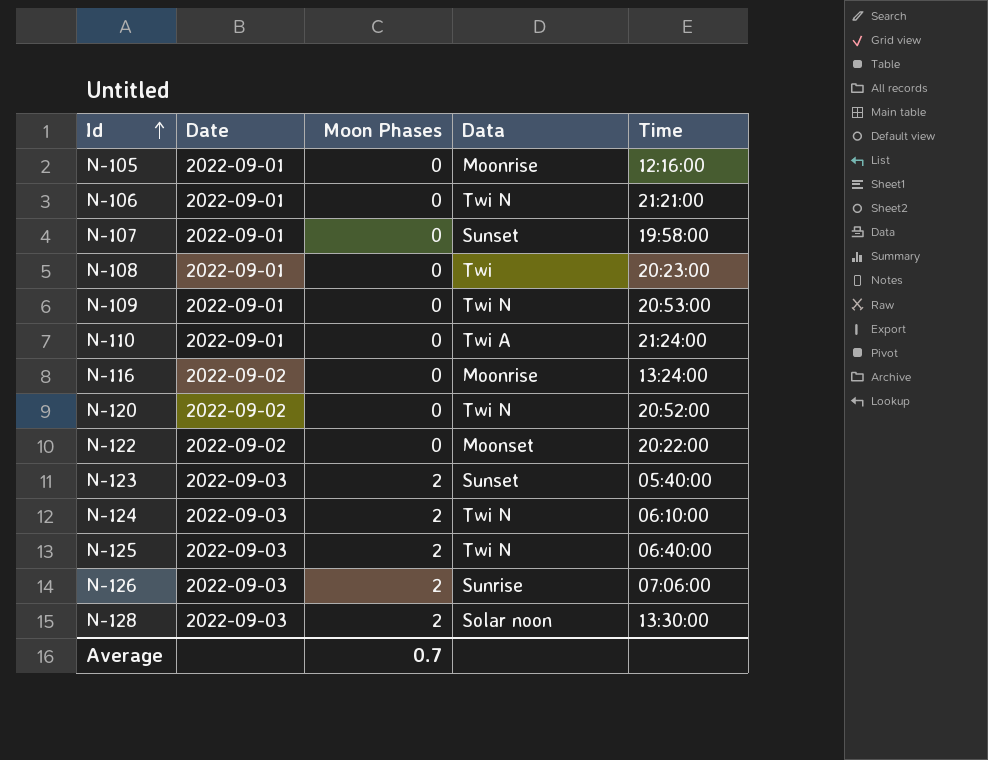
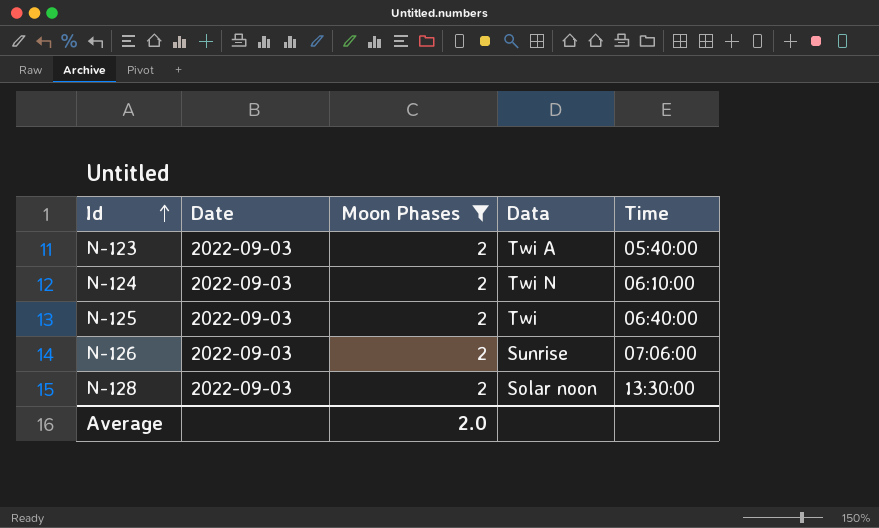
filter: none -> Moon Phases = 2
N-123 | Data: Sunset -> Twi A
N-125 | Data: Twi N -> Twi
Average | Moon Phases: 0.7 -> 2.0

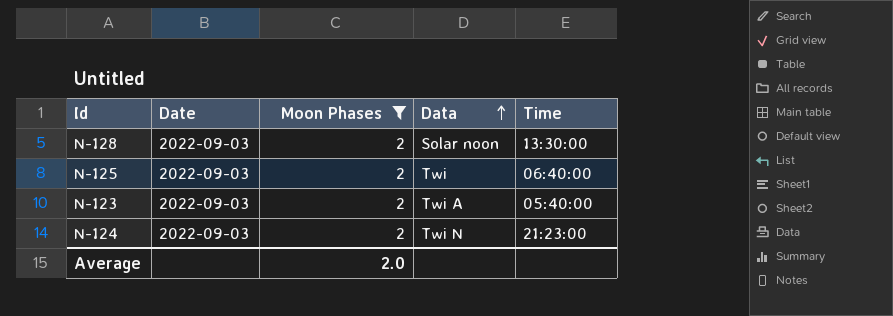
row order: Id ascending -> Data ascending
row N-126: 2022-09-03 | 2 | Sunrise | 07:06:00 -> none
N-124 | Time: 06:10:00 -> 21:23:00

